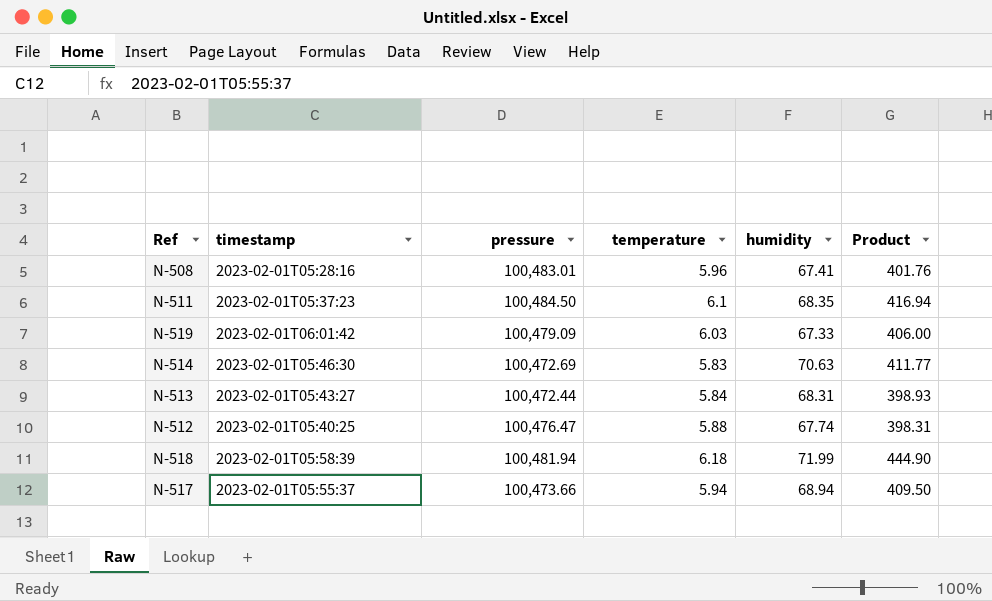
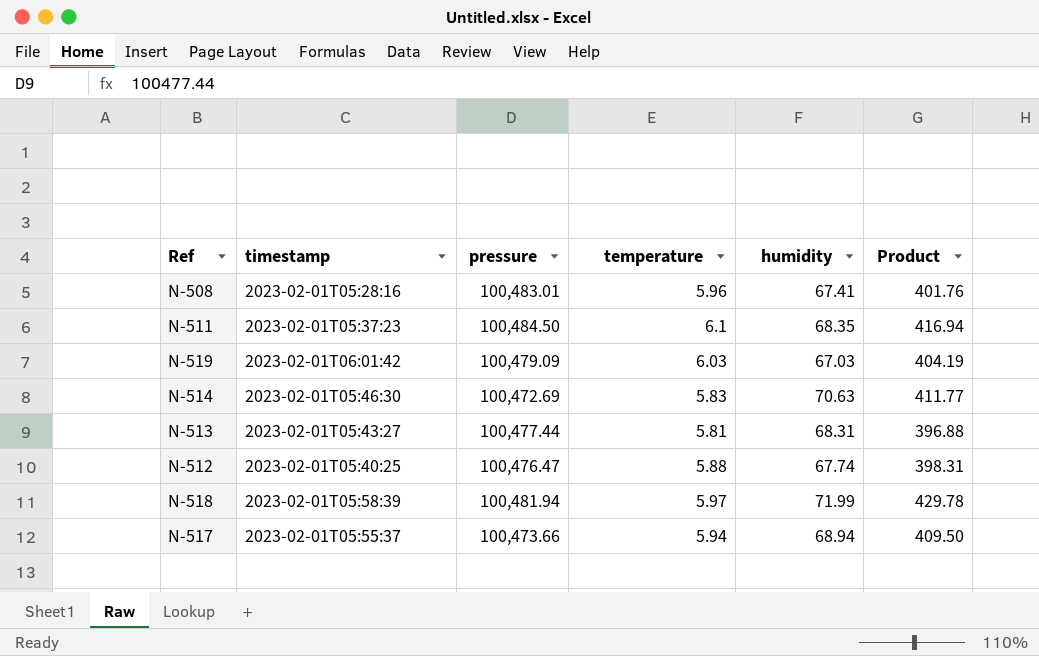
N-519 | humidity: 67.33 -> 67.03
N-519 | Product: 406.00 -> 404.19
N-513 | pressure: 100,472.44 -> 100,477.44
N-513 | temperature: 5.84 -> 5.81
N-513 | Product: 398.93 -> 396.88
N-518 | temperature: 6.18 -> 5.97
N-518 | Product: 444.90 -> 429.78

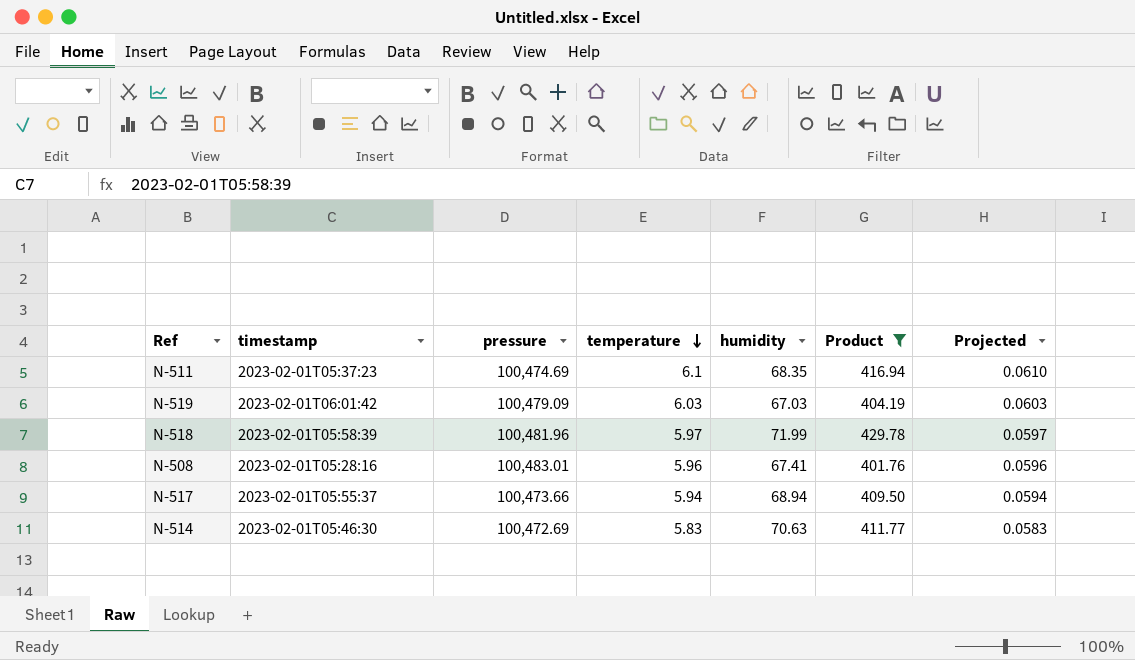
filter: none -> Product >= 401.76
row order: none -> temperature descending
column Projected | formula: none -> [temperature] * 0.01
N-511 | pressure: 100,484.50 -> 100,474.69
N-518 | pressure: 100,481.94 -> 100,481.96

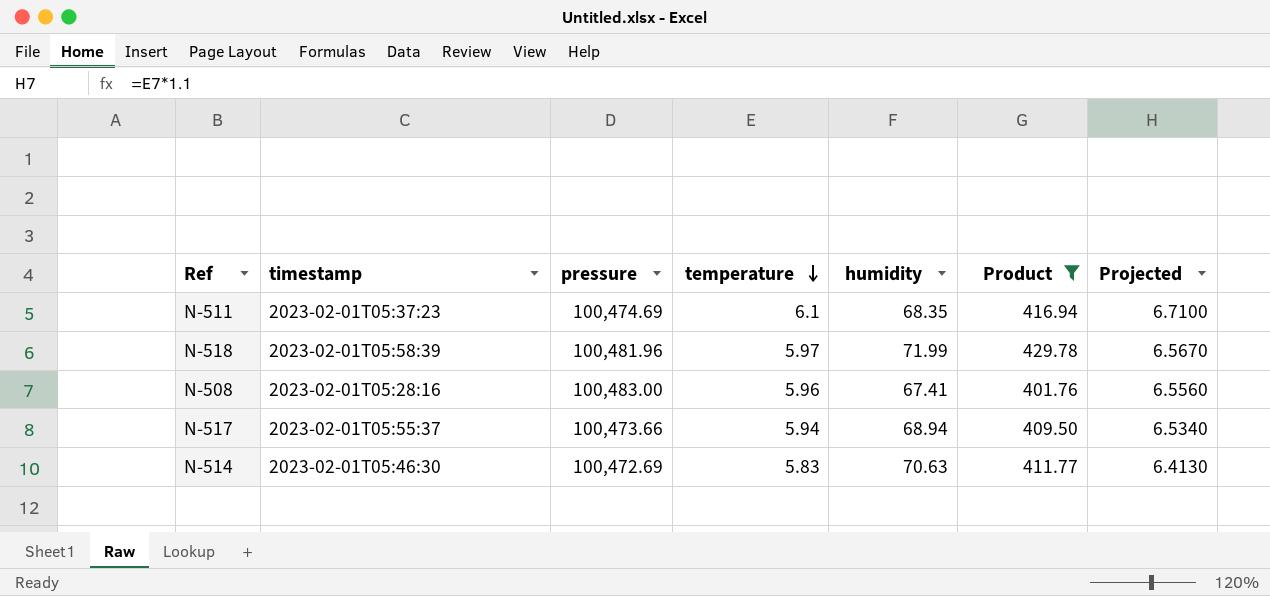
column Projected | formula: [temperature] * 0.01 -> [temperature] * 1.1
row N-519: 2023-02-01T06:01:42 | 100,479.09 | 6.03 | 67.03 | 404.19 | 0.0603 -> none
N-508 | pressure: 100,483.01 -> 100,483.00

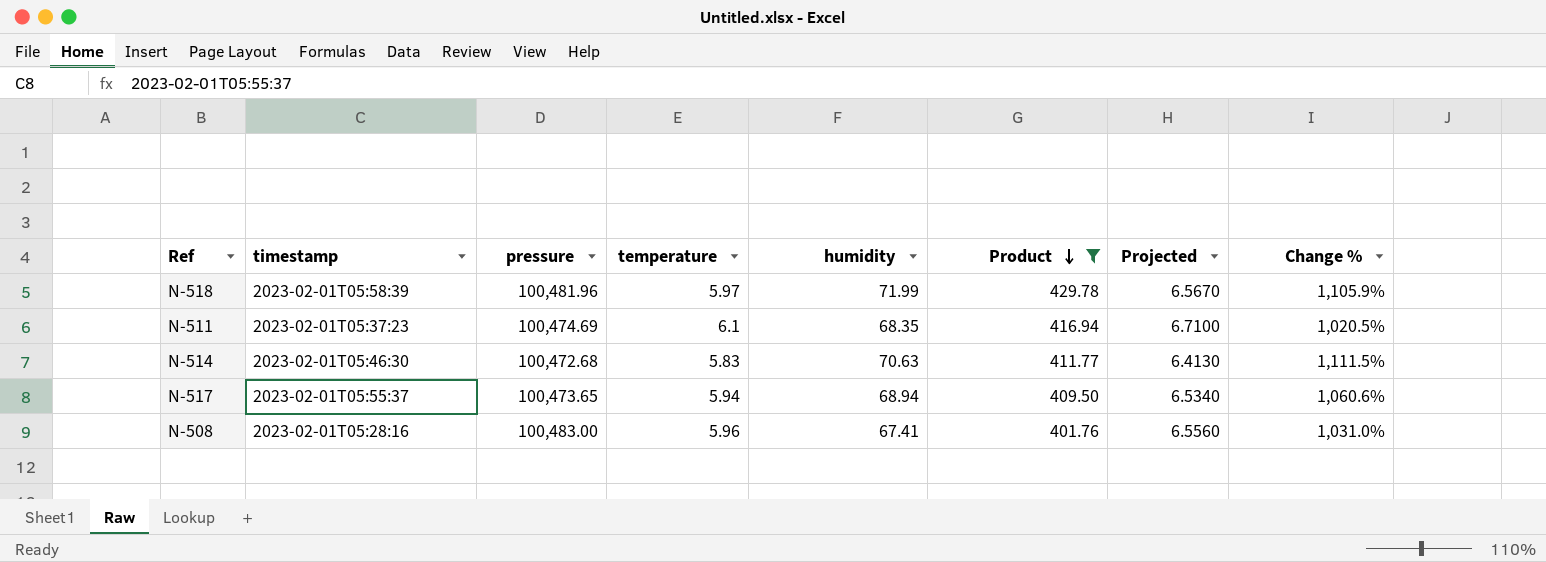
row order: temperature descending -> Product descending
column Change % | formula: none -> ([humidity] - [temperature]) / [temperature]
N-514 | pressure: 100,472.69 -> 100,472.68
N-517 | pressure: 100,473.66 -> 100,473.65

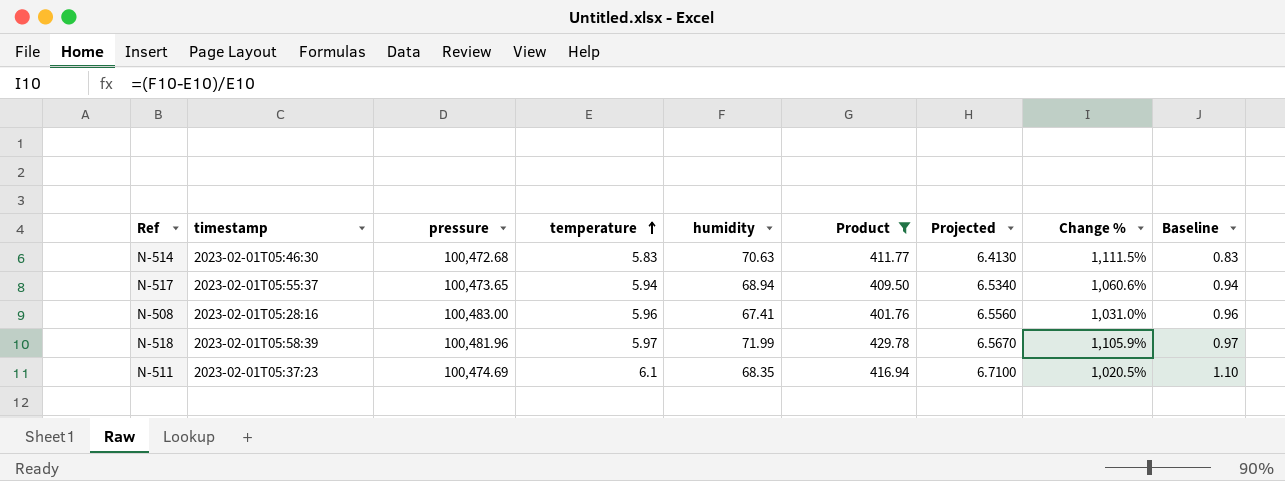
row order: Product descending -> temperature ascending
column Baseline | formula: none -> [temperature] - 5

